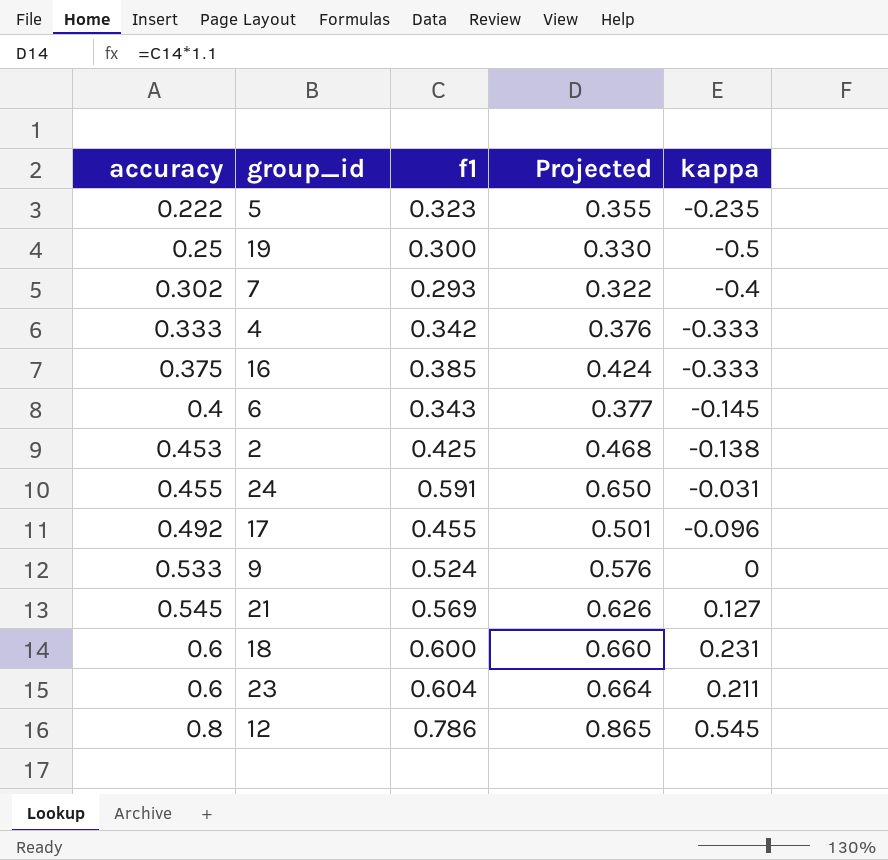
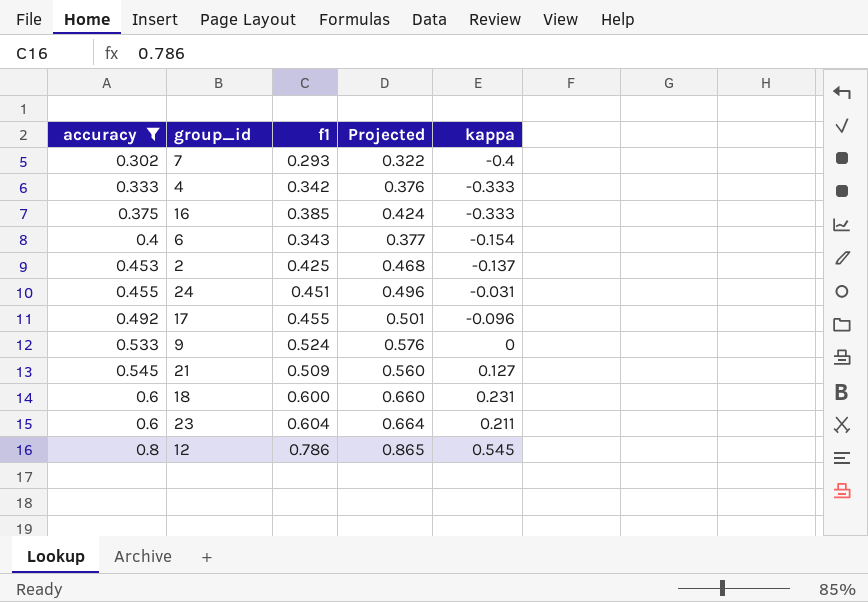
filter: none -> accuracy >= 0.302
6 | kappa: -0.145 -> -0.154
2 | kappa: -0.138 -> -0.137
24 | f1: 0.591 -> 0.451
24 | Projected: 0.650 -> 0.496
21 | f1: 0.569 -> 0.509
21 | Projected: 0.626 -> 0.560

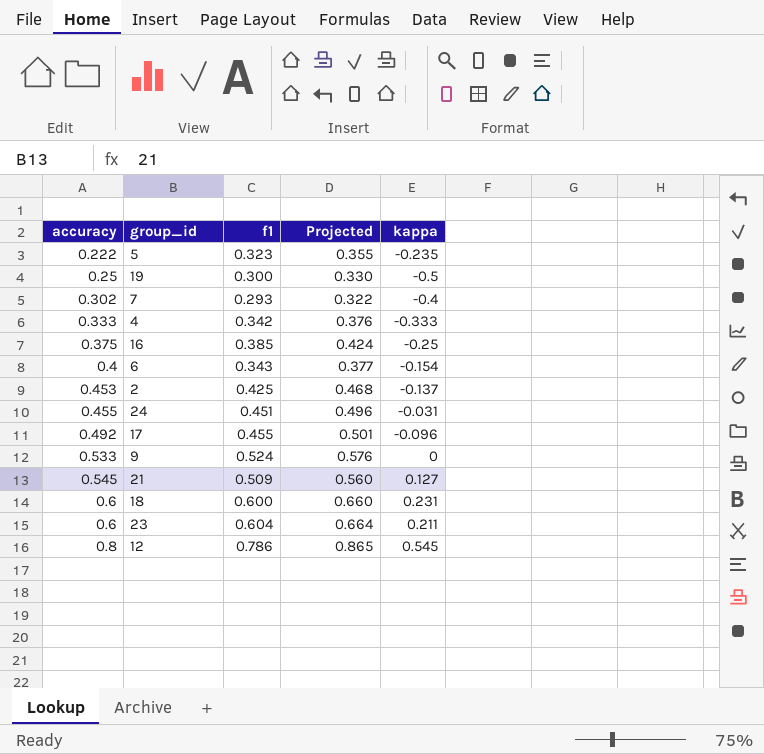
filter: accuracy >= 0.302 -> none
16 | kappa: -0.333 -> -0.25

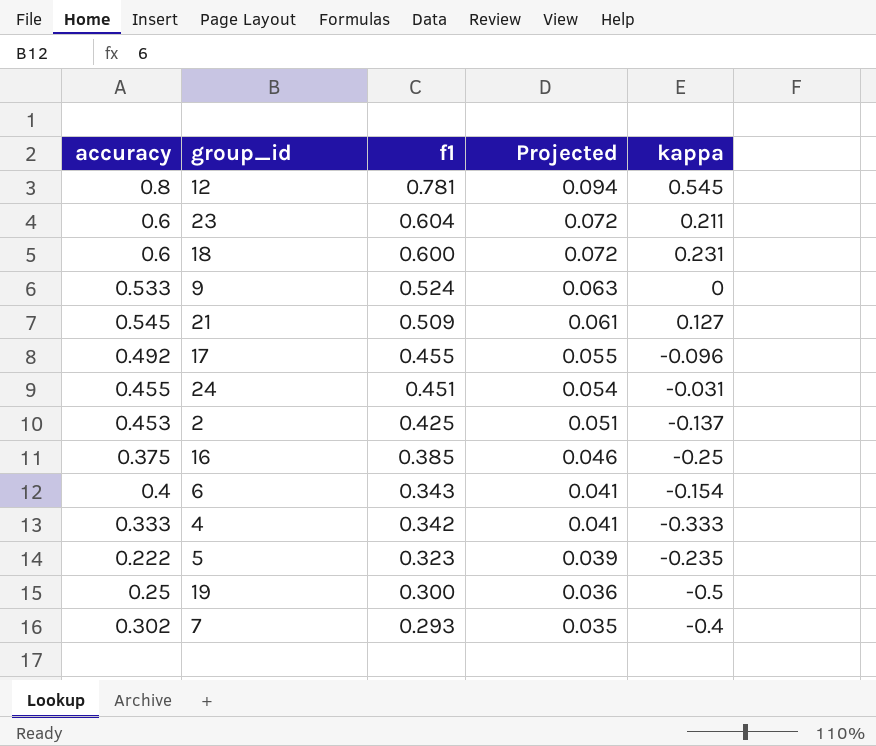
row order: accuracy ascending -> f1 descending
column Projected | formula: [f1] * 1.1 -> [f1] * 0.12
12 | f1: 0.786 -> 0.781

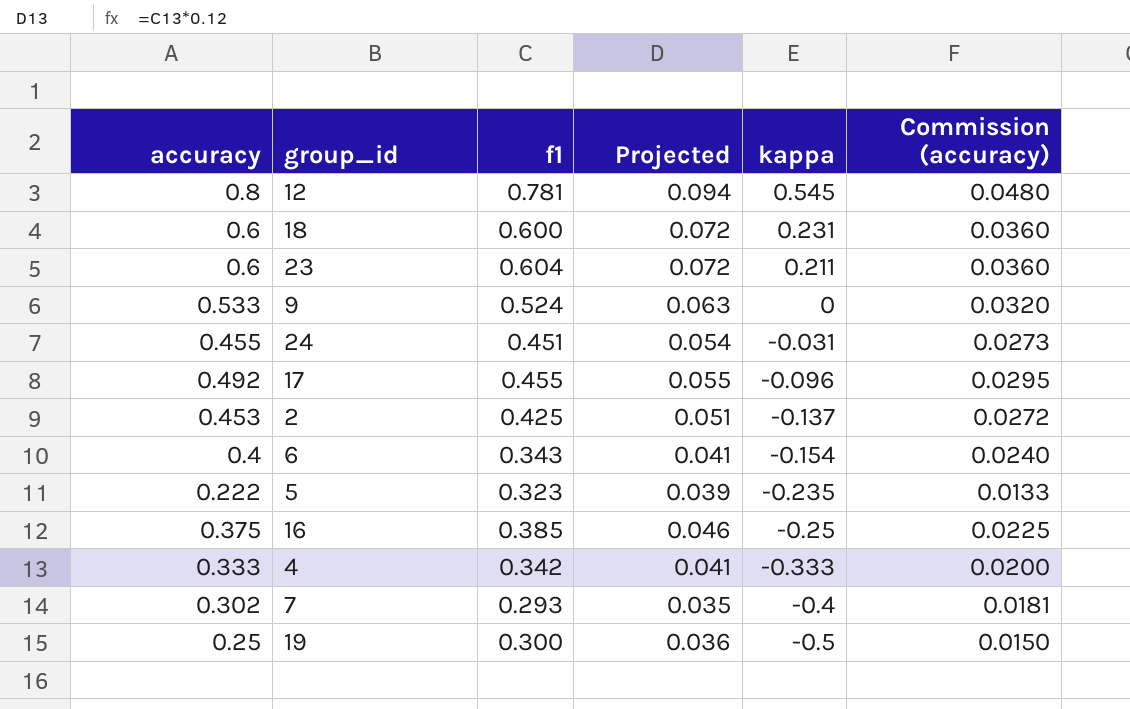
row order: f1 descending -> kappa descending
column Commission (accuracy) | formula: none -> [accuracy] * 0.06
row 21: 0.545 | 0.509 | 0.061 | 0.127 -> none

